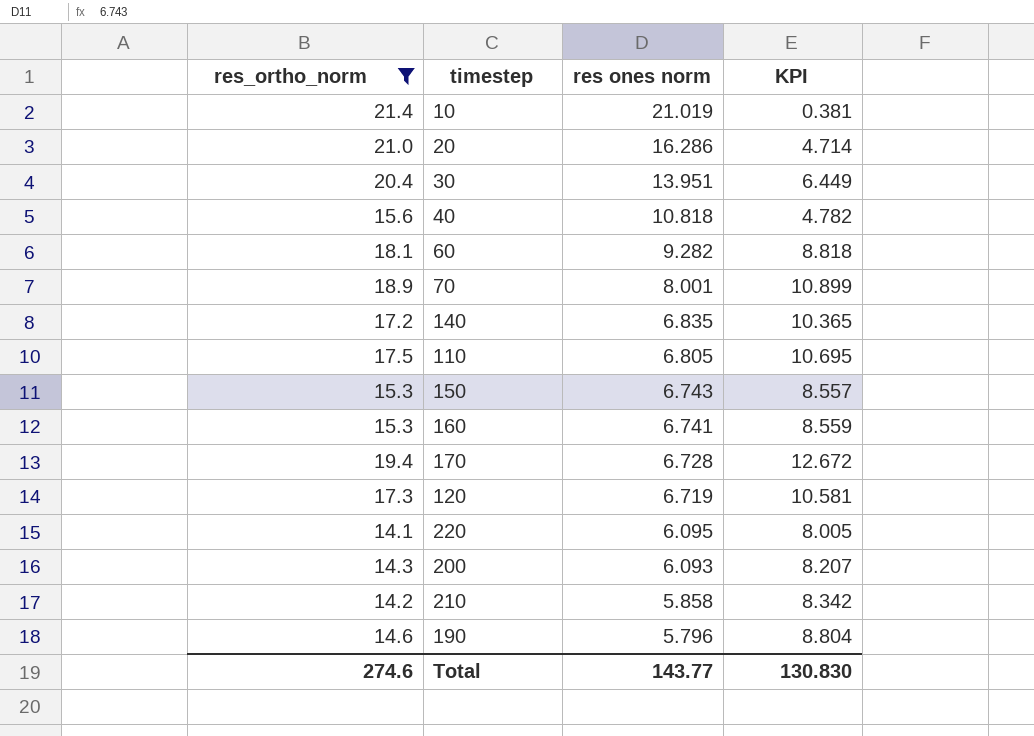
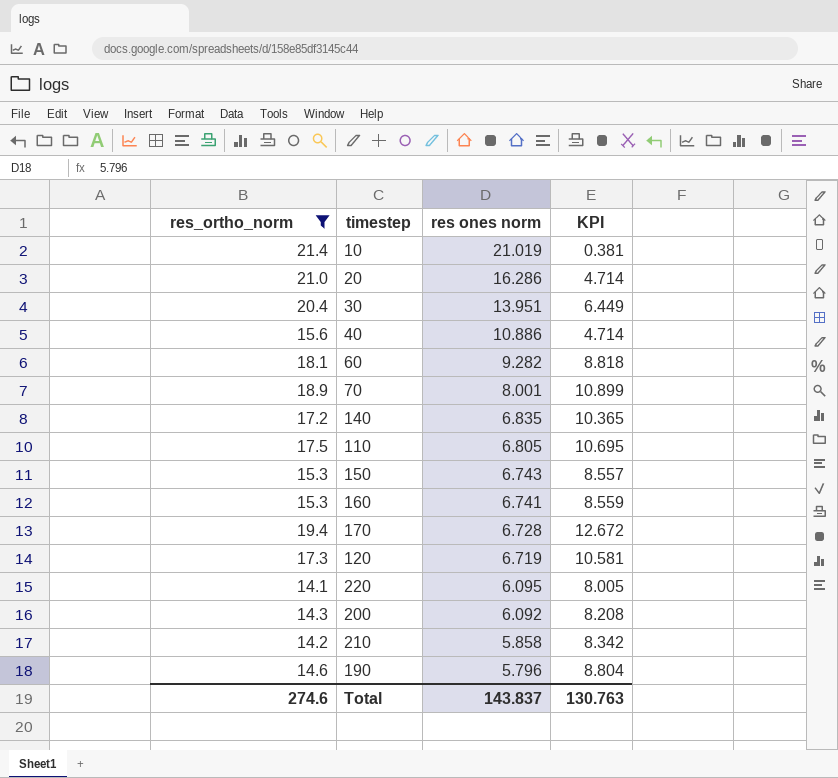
40 | res ones norm: 10.818 -> 10.886
40 | KPI: 4.782 -> 4.714
200 | res ones norm: 6.093 -> 6.092
200 | KPI: 8.207 -> 8.208
Total | res ones norm: 143.77 -> 143.837
Total | KPI: 130.830 -> 130.763

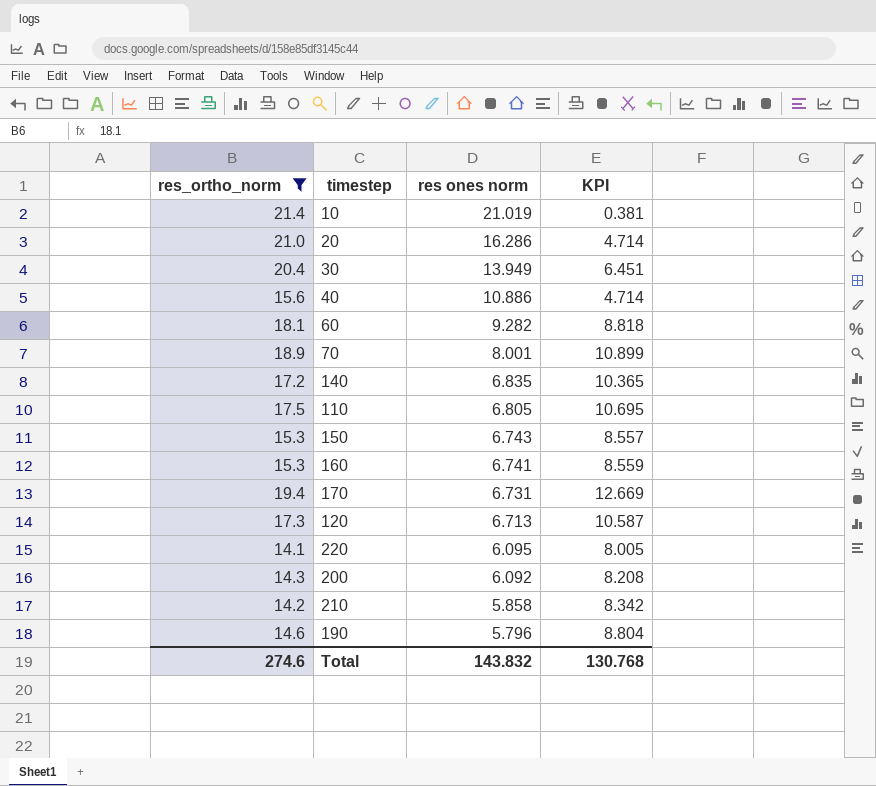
30 | res ones norm: 13.951 -> 13.949
30 | KPI: 6.449 -> 6.451
170 | res ones norm: 6.728 -> 6.731
170 | KPI: 12.672 -> 12.669
120 | res ones norm: 6.719 -> 6.713
120 | KPI: 10.581 -> 10.587
Total | res ones norm: 143.837 -> 143.832
Total | KPI: 130.763 -> 130.768

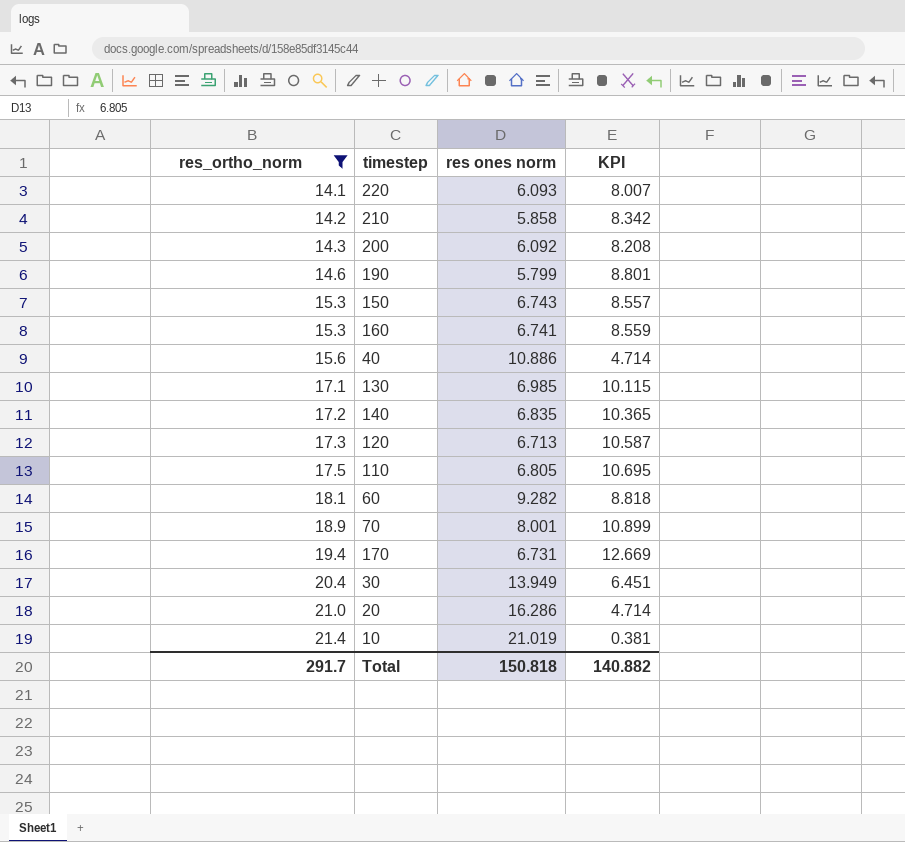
row order: res ones norm descending -> res_ortho_norm ascending
220 | res ones norm: 6.095 -> 6.093
220 | KPI: 8.005 -> 8.007
190 | res ones norm: 5.796 -> 5.799
190 | KPI: 8.804 -> 8.801
row 130: none -> 17.1 | 6.985 | 10.115
Total | res_ortho_norm: 274.6 -> 291.7
Total | res ones norm: 143.832 -> 150.818
Total | KPI: 130.768 -> 140.882

